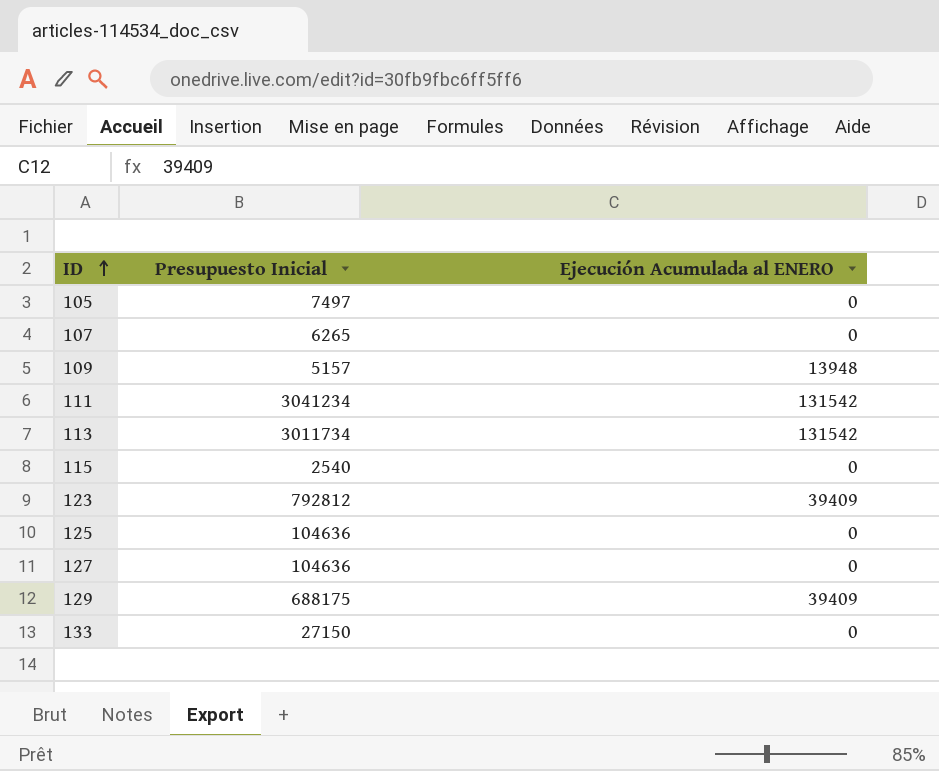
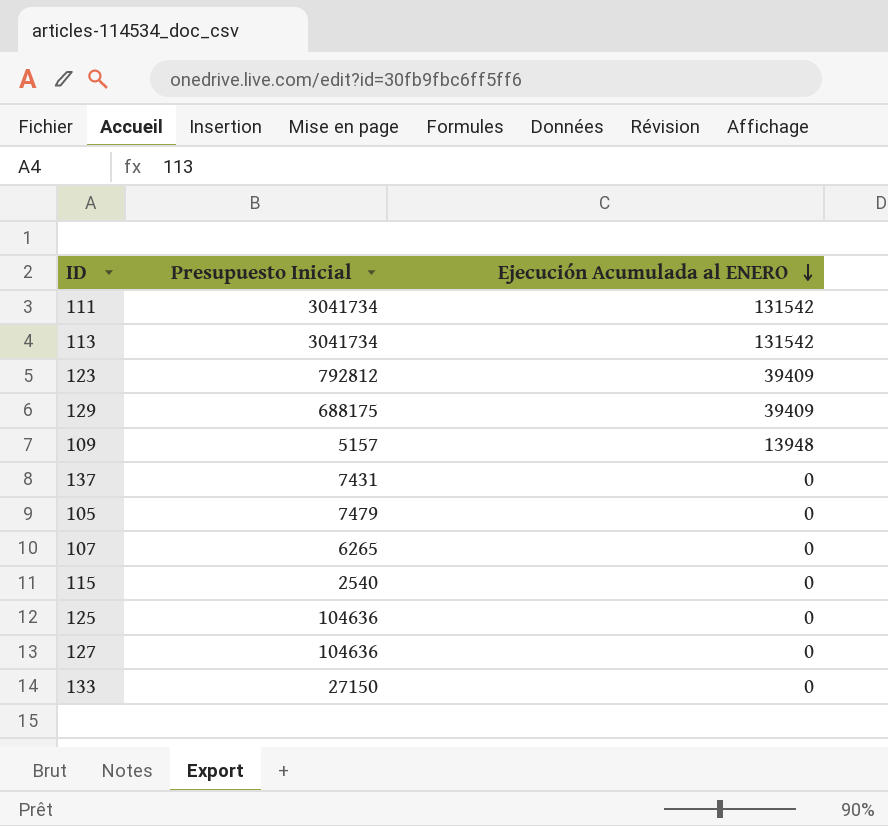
row order: ID ascending -> Ejecución Acumulada al ENERO descending
111 | Presupuesto Inicial: 3041234 -> 3041734
113 | Presupuesto Inicial: 3011734 -> 3041734
row 137: none -> 7431 | 0
105 | Presupuesto Inicial: 7497 -> 7479

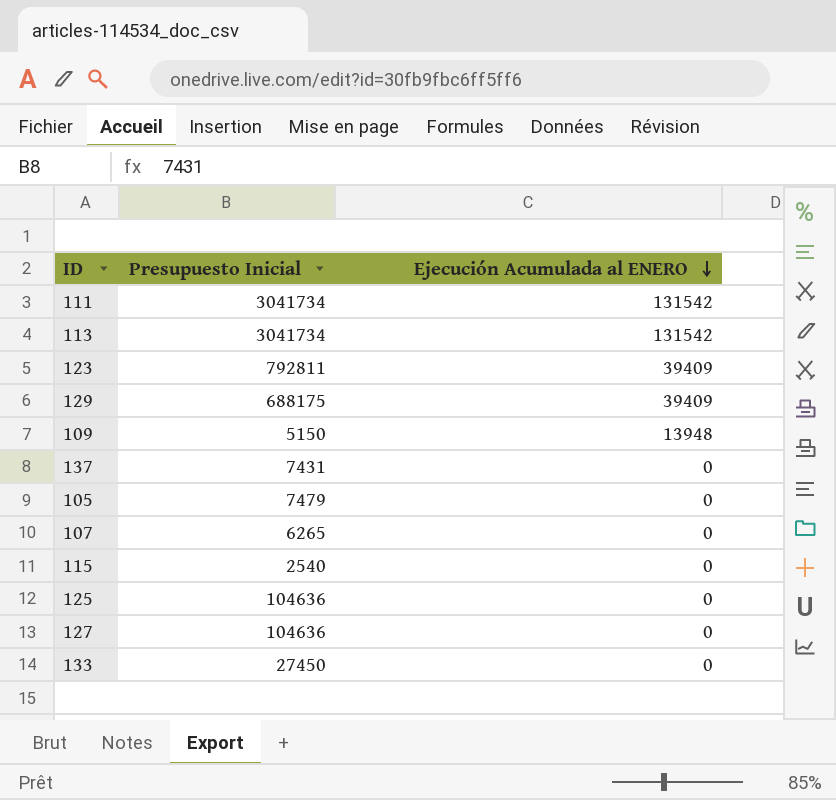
123 | Presupuesto Inicial: 792812 -> 792811
109 | Presupuesto Inicial: 5157 -> 5150
133 | Presupuesto Inicial: 27150 -> 27450

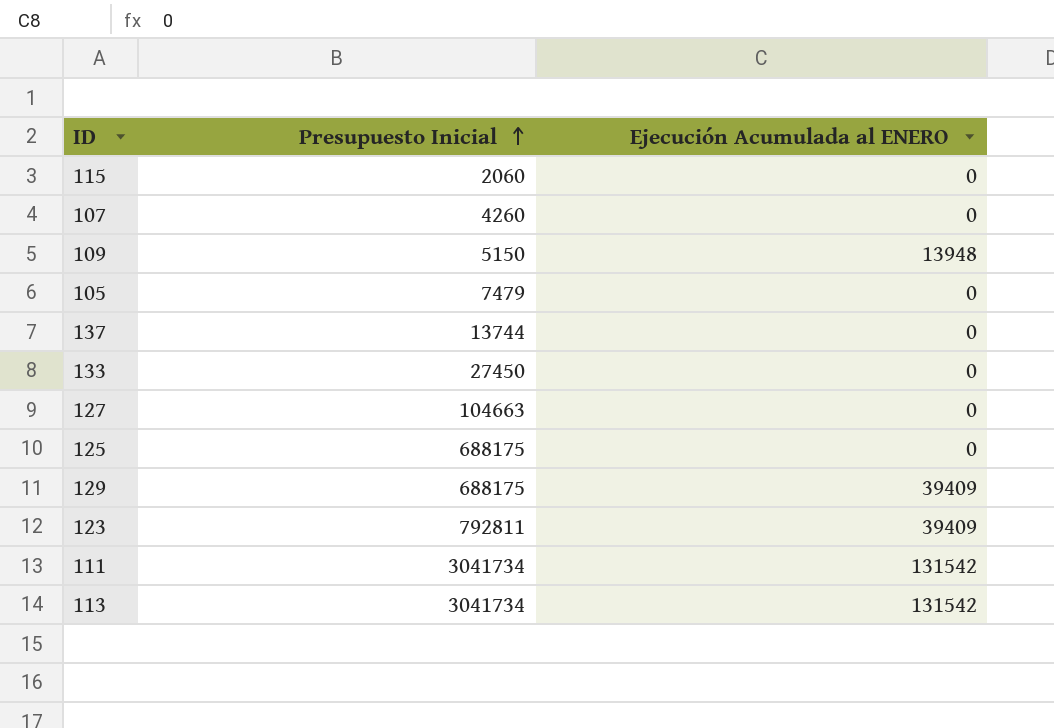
row order: Ejecución Acumulada al ENERO descending -> Presupuesto Inicial ascending
115 | Presupuesto Inicial: 2540 -> 2060
107 | Presupuesto Inicial: 6265 -> 4260
137 | Presupuesto Inicial: 7431 -> 13744
127 | Presupuesto Inicial: 104636 -> 104663
125 | Presupuesto Inicial: 104636 -> 688175

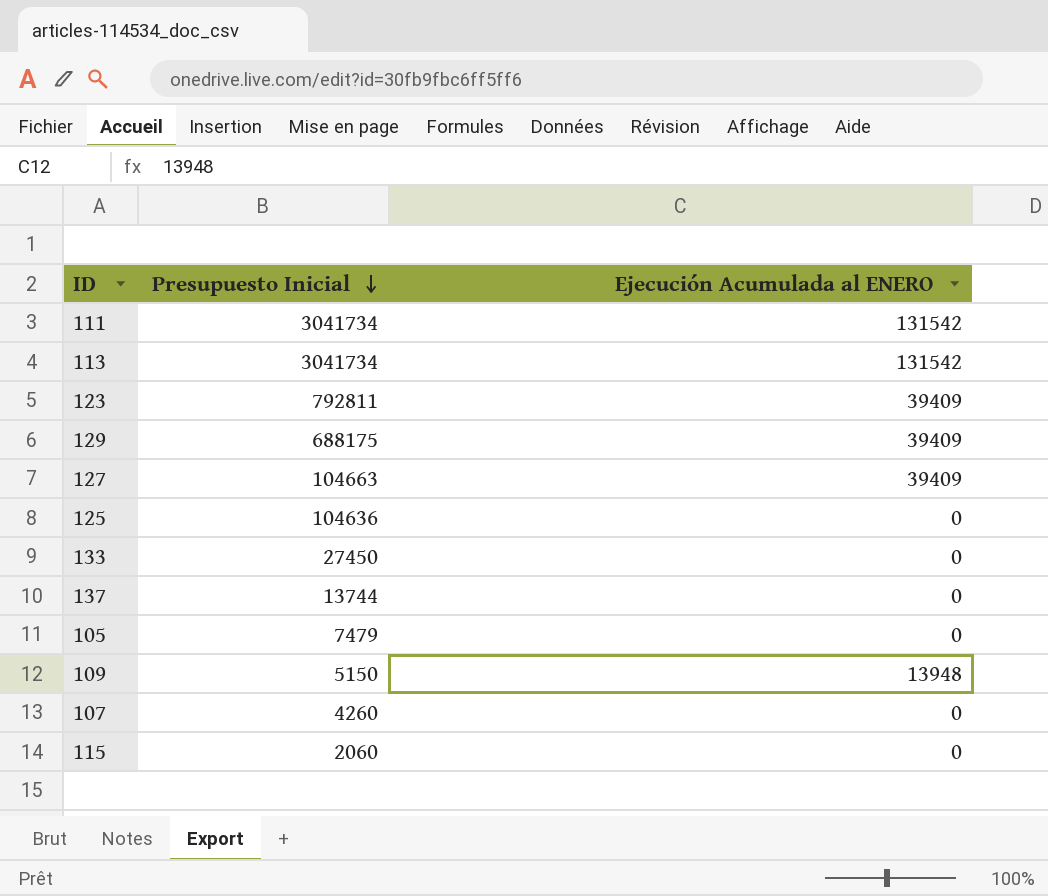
row order: Presupuesto Inicial ascending -> Presupuesto Inicial descending
127 | Ejecución Acumulada al ENERO: 0 -> 39409
125 | Presupuesto Inicial: 688175 -> 104636

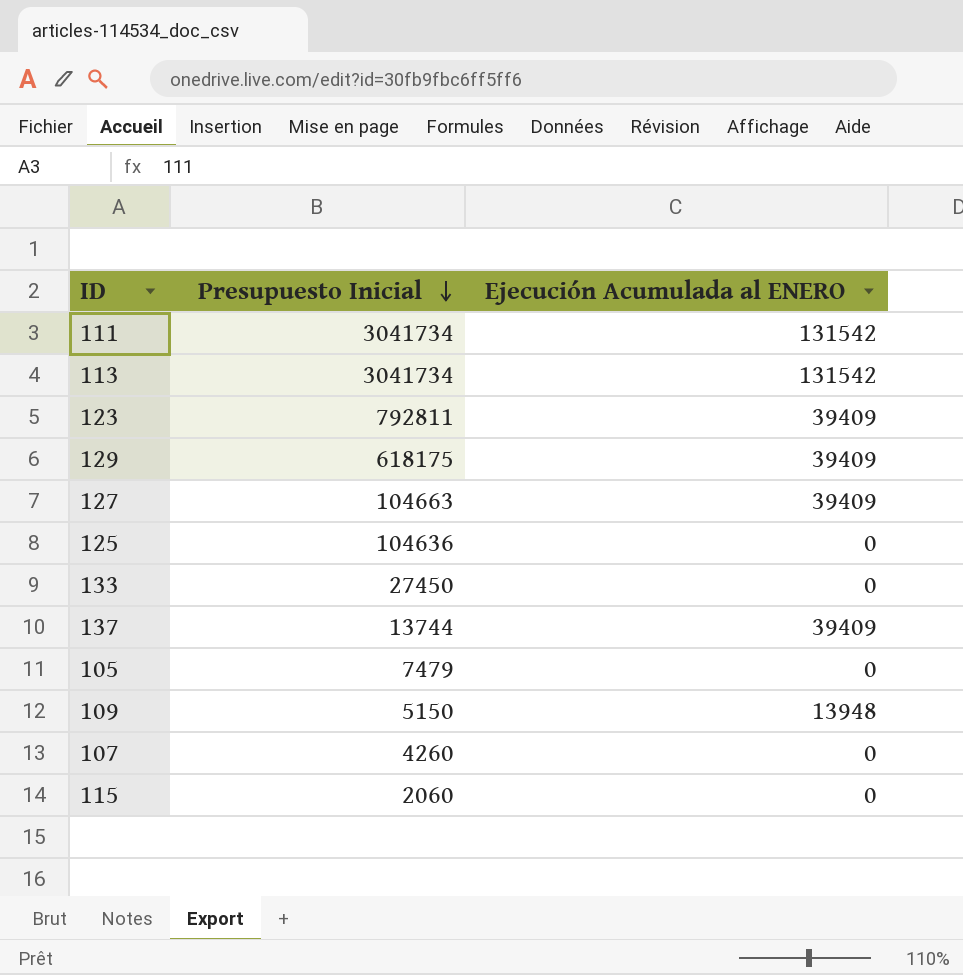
129 | Presupuesto Inicial: 688175 -> 618175
137 | Ejecución Acumulada al ENERO: 0 -> 39409

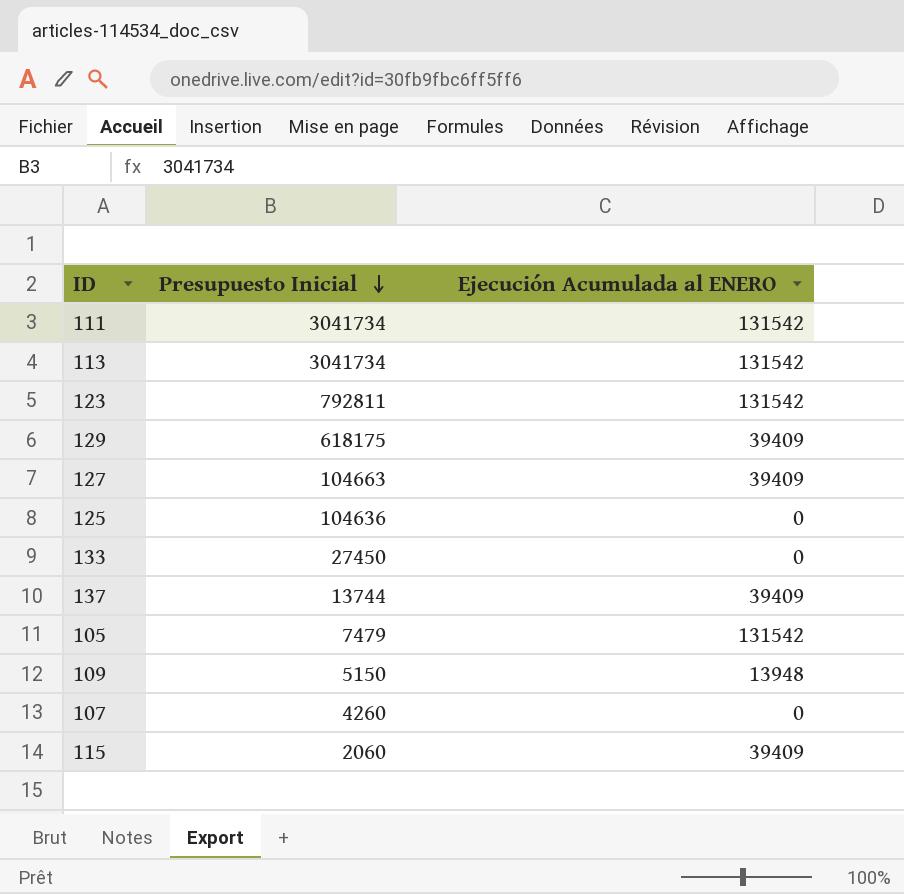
123 | Ejecución Acumulada al ENERO: 39409 -> 131542
105 | Ejecución Acumulada al ENERO: 0 -> 131542
115 | Ejecución Acumulada al ENERO: 0 -> 39409

